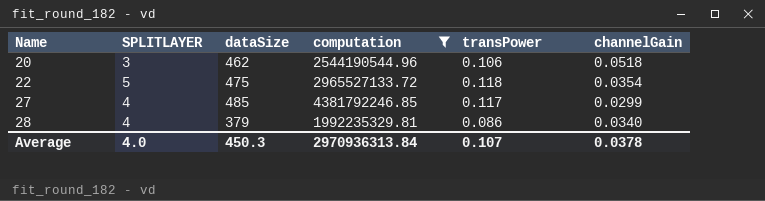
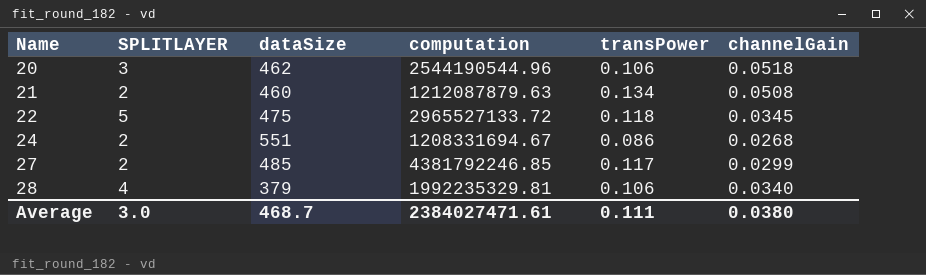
filter: computation >= 1992235329.81 -> none
22 | channelGain: 0.0354 -> 0.0345
27 | SPLITLAYER: 4 -> 2
28 | transPower: 0.086 -> 0.106
Average | SPLITLAYER: 4.0 -> 3.0
Average | dataSize: 450.3 -> 468.7
Average | computation: 2970936313.84 -> 2384027471.61
Average | transPower: 0.107 -> 0.111
Average | channelGain: 0.0378 -> 0.0380

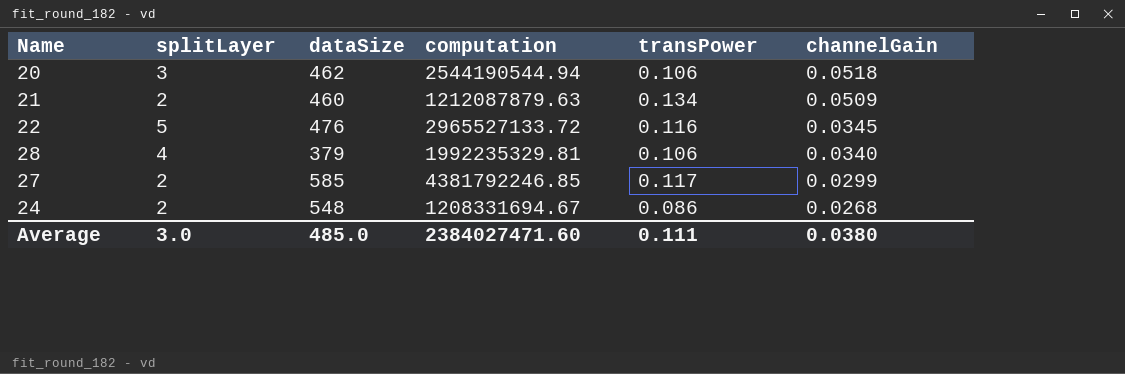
row order: Name ascending -> channelGain descending
column name: SPLITLAYER -> splitLayer
20 | computation: 2544190544.96 -> 2544190544.94
21 | channelGain: 0.0508 -> 0.0509
22 | dataSize: 475 -> 476
22 | transPower: 0.118 -> 0.116
27 | dataSize: 485 -> 585
24 | dataSize: 551 -> 548
Average | dataSize: 468.7 -> 485.0
Average | computation: 2384027471.61 -> 2384027471.60

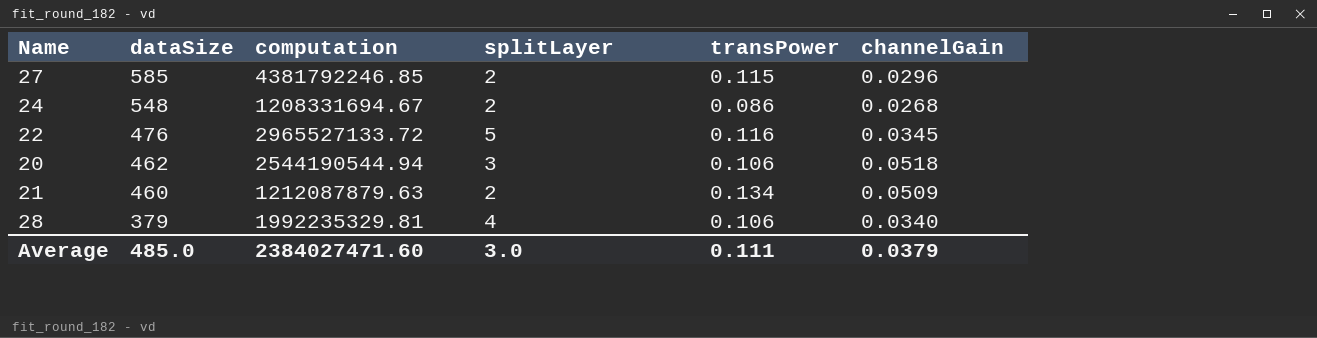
row order: channelGain descending -> dataSize descending
column splitLayer | position: 2 -> 4
27 | transPower: 0.117 -> 0.115
27 | channelGain: 0.0299 -> 0.0296
Average | channelGain: 0.0380 -> 0.0379

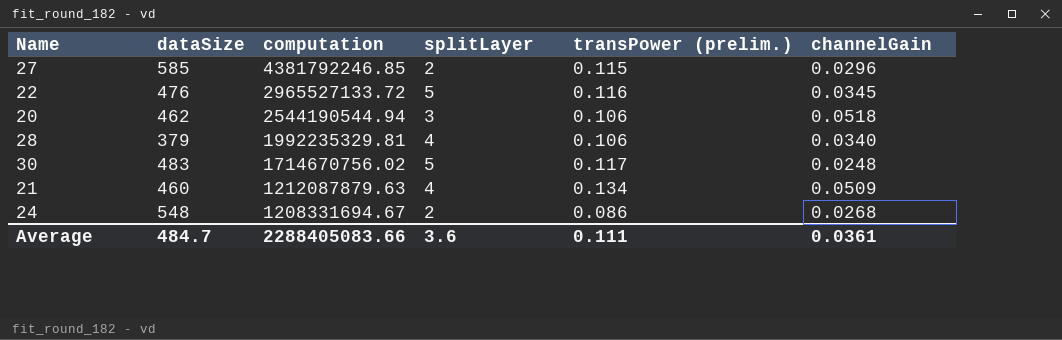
row order: dataSize descending -> computation descending
column name: transPower -> transPower (prelim.)
row 30: none -> 483 | 1714670756.02 | 5 | 0.117 | 0.0248
21 | splitLayer: 2 -> 4
Average | dataSize: 485.0 -> 484.7
Average | computation: 2384027471.60 -> 2288405083.66
Average | splitLayer: 3.0 -> 3.6
Average | channelGain: 0.0379 -> 0.0361

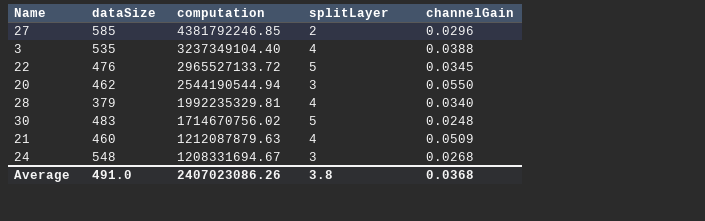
column transPower (prelim.) | position: 5 -> none
row 3: none -> 535 | 3237349104.40 | 4 | 0.0388
20 | channelGain: 0.0518 -> 0.0550
24 | splitLayer: 2 -> 3
Average | dataSize: 484.7 -> 491.0
Average | computation: 2288405083.66 -> 2407023086.26
Average | splitLayer: 3.6 -> 3.8
Average | channelGain: 0.0361 -> 0.0368

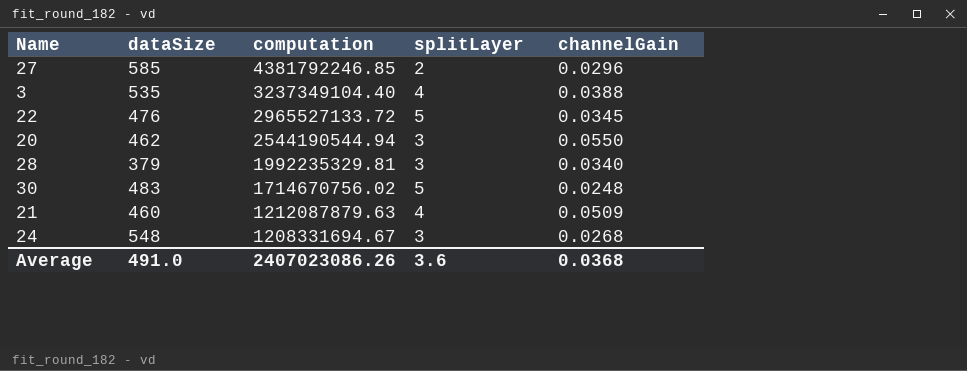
28 | splitLayer: 4 -> 3
Average | splitLayer: 3.8 -> 3.6

